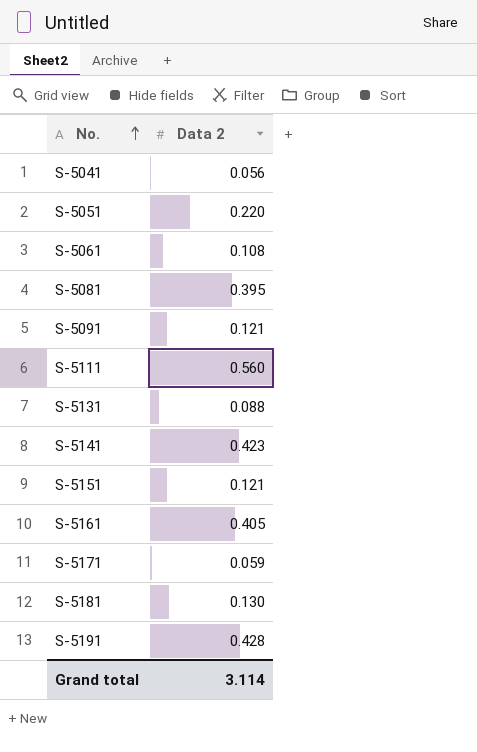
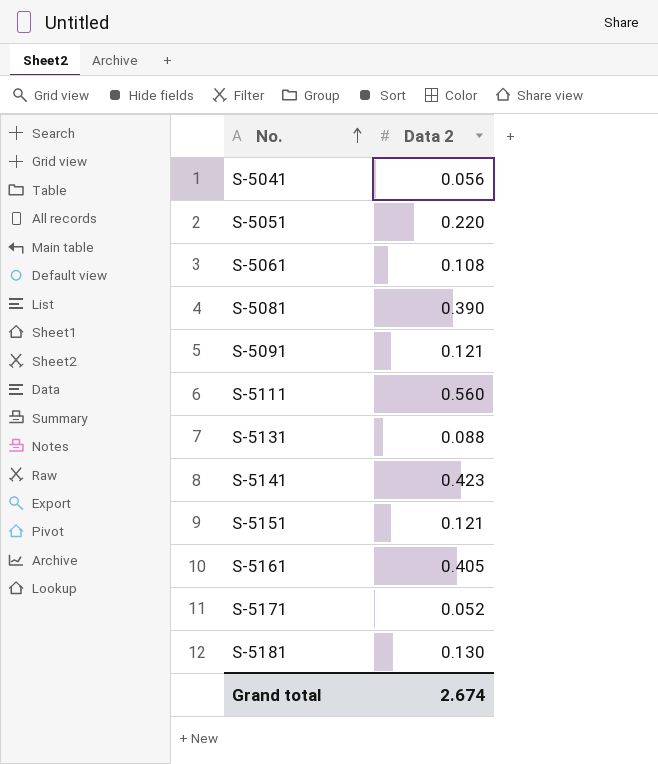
row S-5191: 0.428 -> none
S-5081 | Data 2: 0.395 -> 0.390
S-5171 | Data 2: 0.059 -> 0.052
Grand total | Data 2: 3.114 -> 2.674

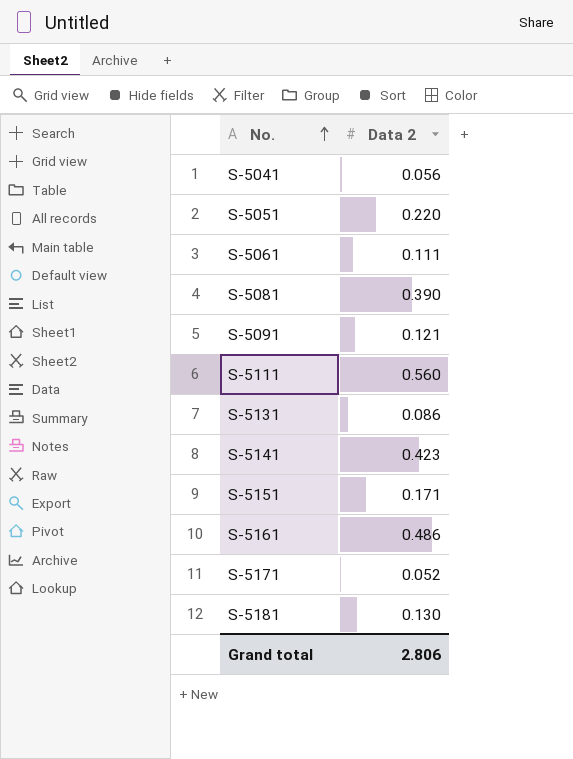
S-5061 | Data 2: 0.108 -> 0.111
S-5131 | Data 2: 0.088 -> 0.086
S-5151 | Data 2: 0.121 -> 0.171
S-5161 | Data 2: 0.405 -> 0.486
Grand total | Data 2: 2.674 -> 2.806

